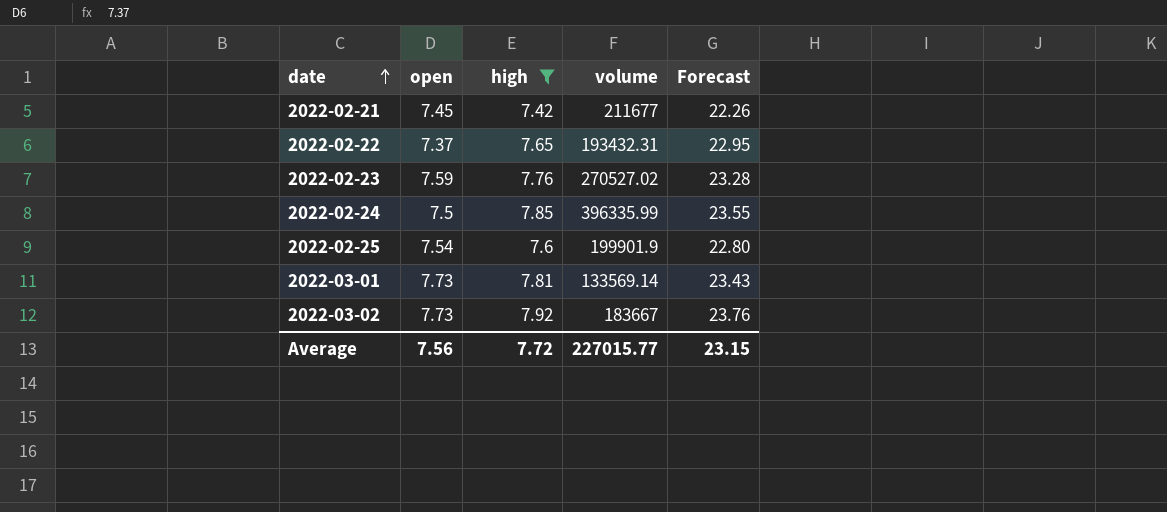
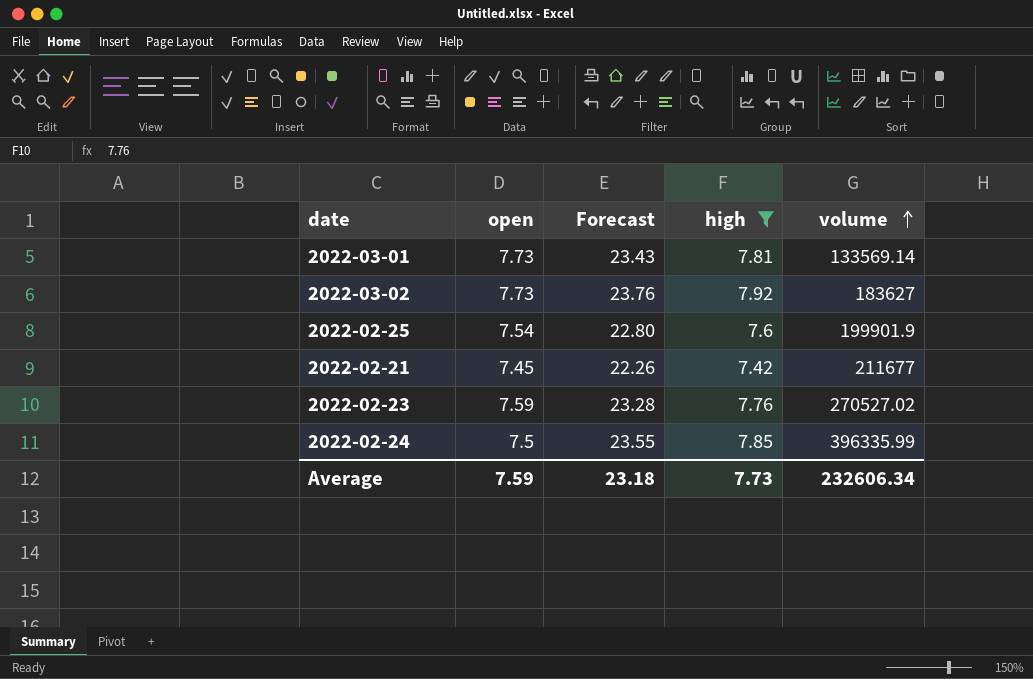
row order: date ascending -> volume ascending
column Forecast | position: 5 -> 3
row 2022-02-22: 7.37 | 7.65 | 193432.31 | 22.95 -> none
2022-03-02 | volume: 183667 -> 183627
Average | open: 7.56 -> 7.59
Average | Forecast: 23.15 -> 23.18
Average | high: 7.72 -> 7.73
Average | volume: 227015.77 -> 232606.34

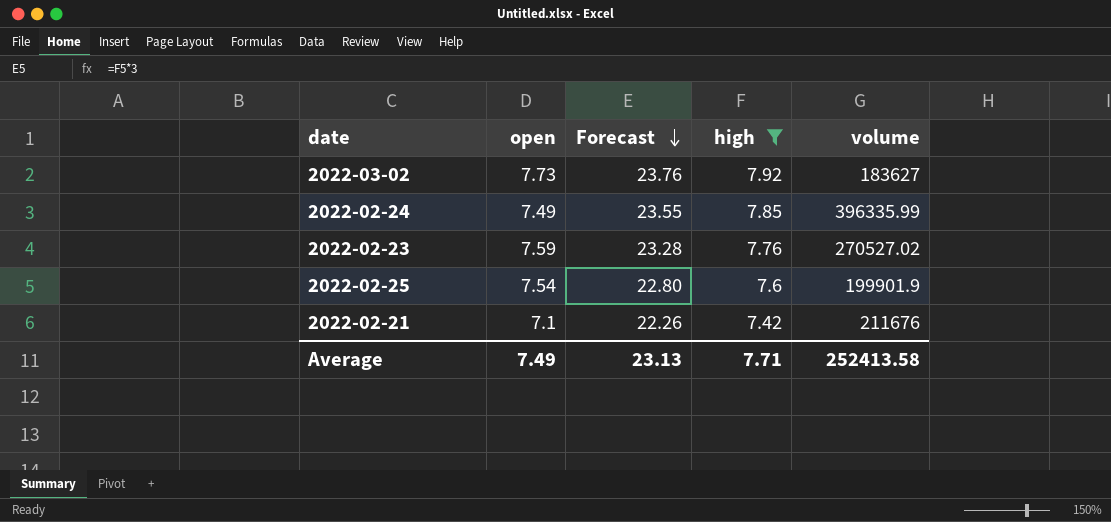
row order: volume ascending -> Forecast descending
row 2022-03-01: 7.73 | 23.43 | 7.81 | 133569.14 -> none
2022-02-24 | open: 7.5 -> 7.49
2022-02-21 | open: 7.45 -> 7.1
2022-02-21 | volume: 211677 -> 211676
Average | open: 7.59 -> 7.49
Average | Forecast: 23.18 -> 23.13
Average | high: 7.73 -> 7.71
Average | volume: 232606.34 -> 252413.58

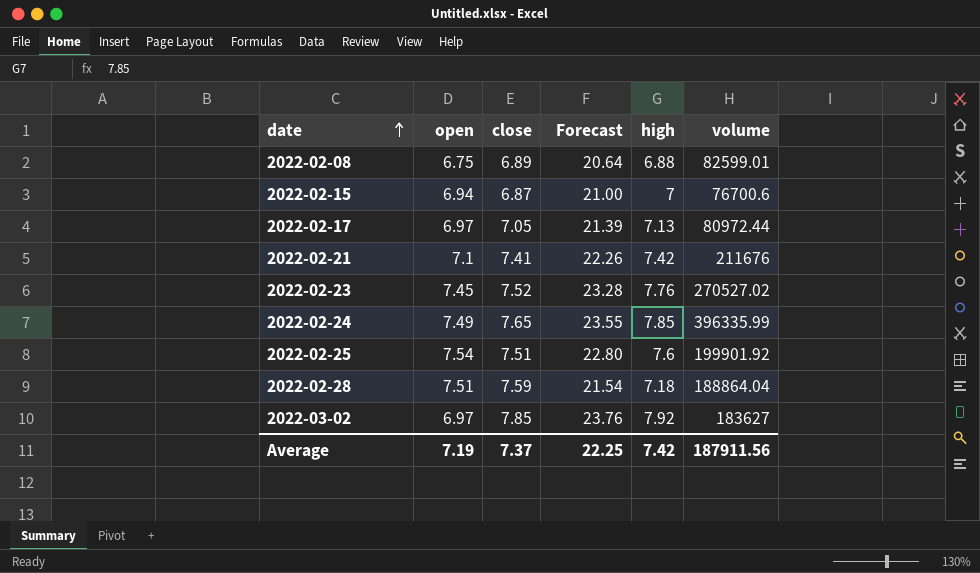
filter: high >= 7.42 -> none
row order: Forecast descending -> date ascending
column close | position: none -> 3
2022-02-23 | open: 7.59 -> 7.45
2022-02-25 | volume: 199901.9 -> 199901.92
2022-03-02 | open: 7.73 -> 6.97
Average | open: 7.49 -> 7.19
Average | Forecast: 23.13 -> 22.25
Average | high: 7.71 -> 7.42
Average | volume: 252413.58 -> 187911.56

